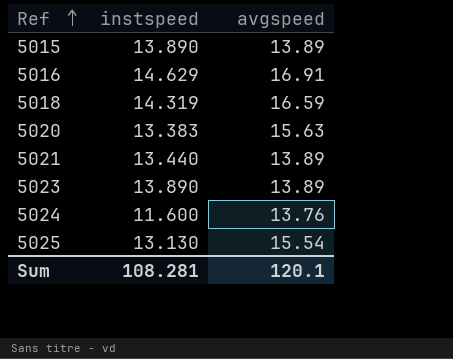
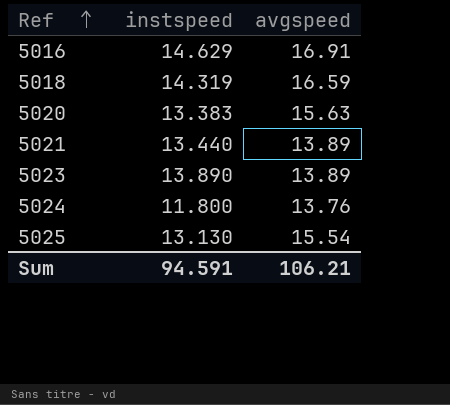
row 5015: 13.890 | 13.89 -> none
5024 | instspeed: 11.600 -> 11.800
Sum | instspeed: 108.281 -> 94.591
Sum | avgspeed: 120.1 -> 106.21

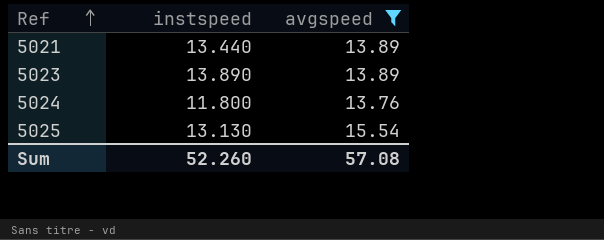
filter: none -> avgspeed <= 15.54
Sum | instspeed: 94.591 -> 52.260
Sum | avgspeed: 106.21 -> 57.08

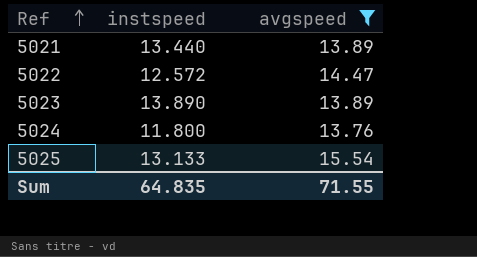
row 5022: none -> 12.572 | 14.47
5025 | instspeed: 13.130 -> 13.133
Sum | instspeed: 52.260 -> 64.835
Sum | avgspeed: 57.08 -> 71.55

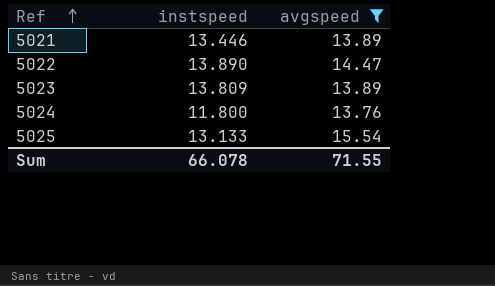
5021 | instspeed: 13.440 -> 13.446
5022 | instspeed: 12.572 -> 13.890
5023 | instspeed: 13.890 -> 13.809
Sum | instspeed: 64.835 -> 66.078

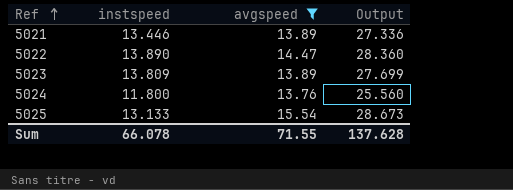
column Output | formula: none -> [instspeed] + [avgspeed]

